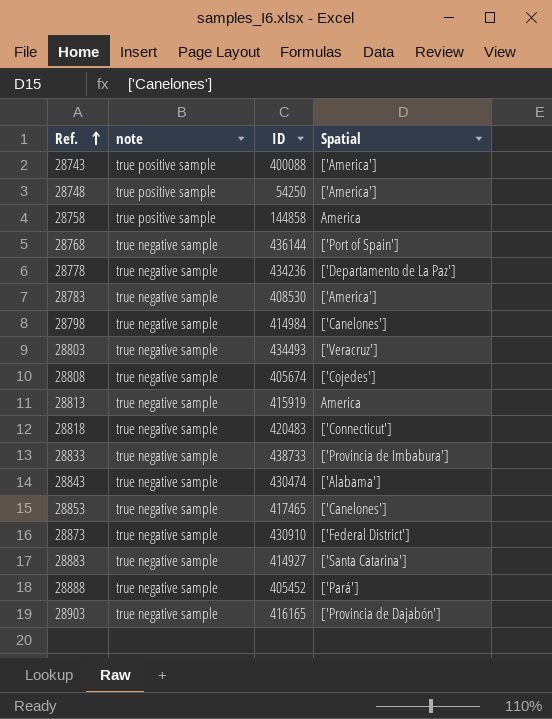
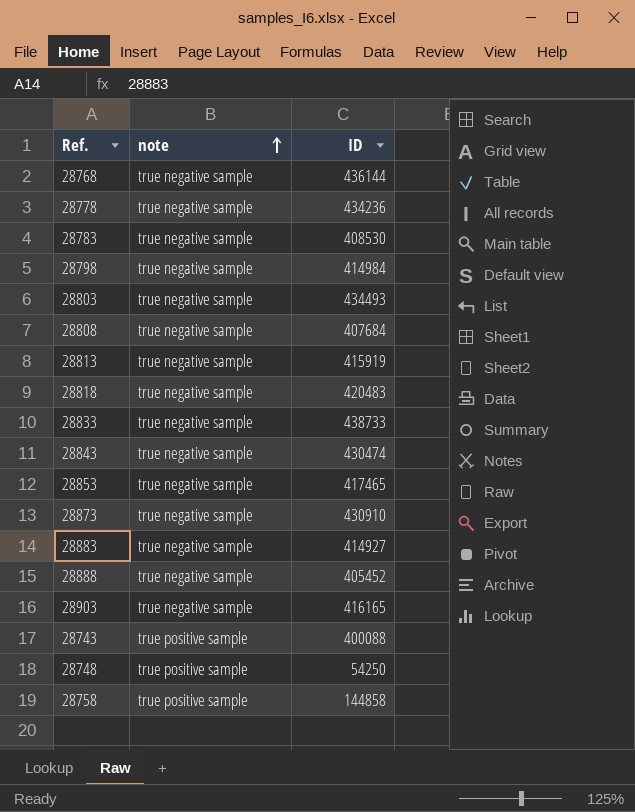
row order: Ref. ascending -> note ascending
column Spatial | position: 4 -> none
28808 | ID: 405674 -> 407684

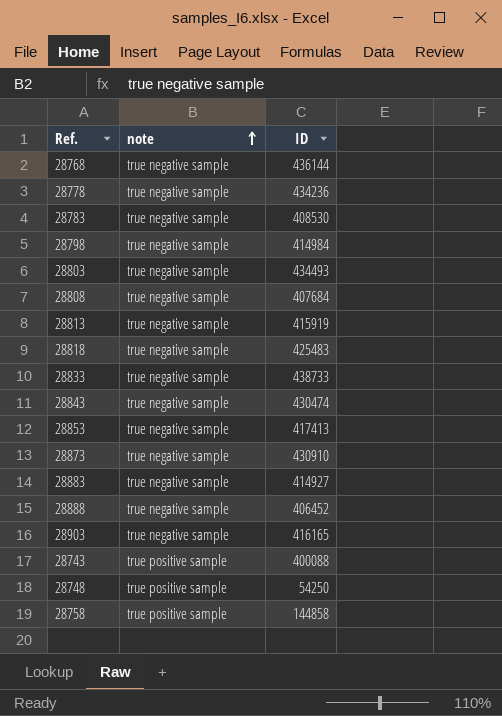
28818 | ID: 420483 -> 425483
28853 | ID: 417465 -> 417413
28888 | ID: 405452 -> 406452

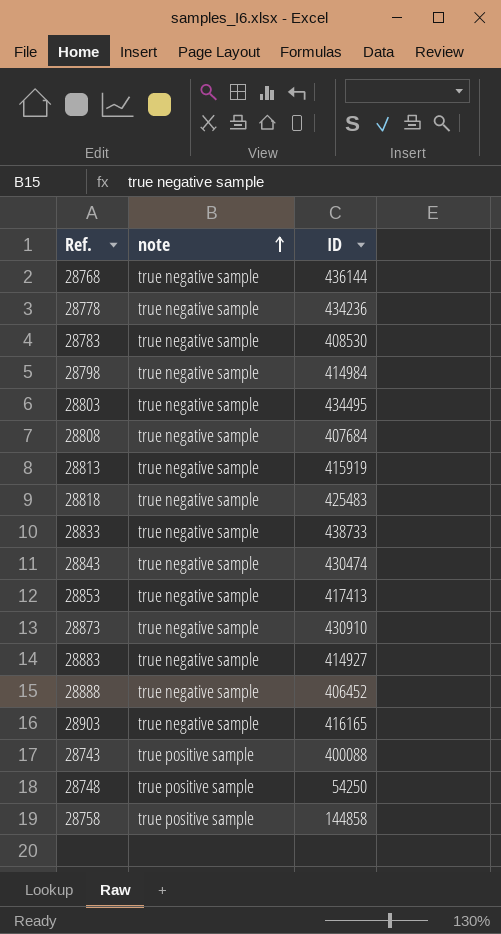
28803 | ID: 434493 -> 434495

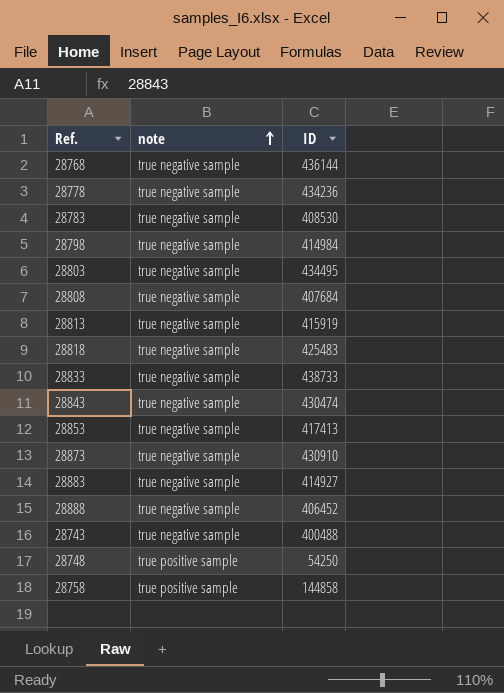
row 28903: true negative sample | 416165 -> none
28743 | note: true positive sample -> true negative sample
28743 | ID: 400088 -> 400488

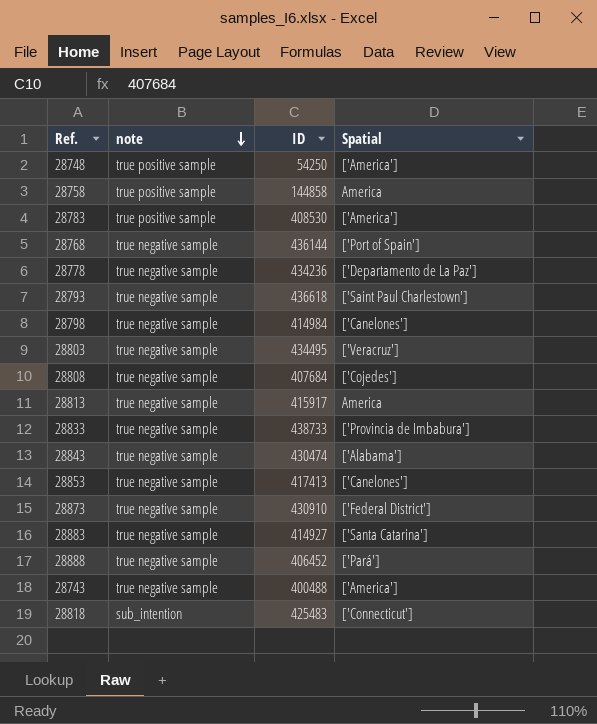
row order: note ascending -> note descending
column Spatial | position: none -> 4
28783 | note: true negative sample -> true positive sample
row 28793: none -> true negative sample | 436618 | ['Saint Paul Charlestown']
28813 | ID: 415919 -> 415917
28818 | note: true negative sample -> sub_intention

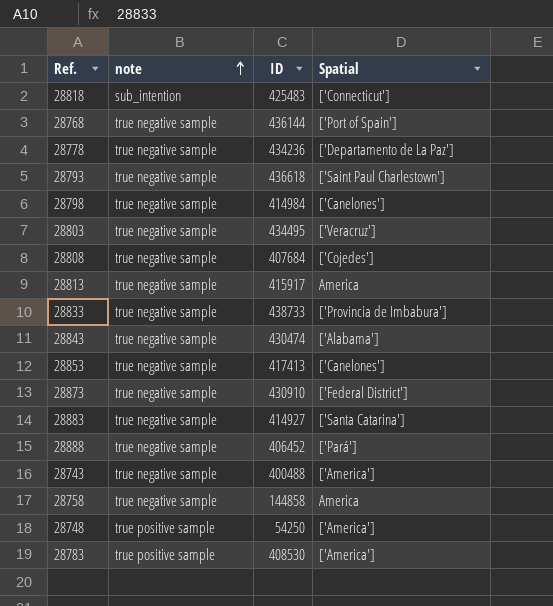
row order: note descending -> note ascending
28758 | note: true positive sample -> true negative sample

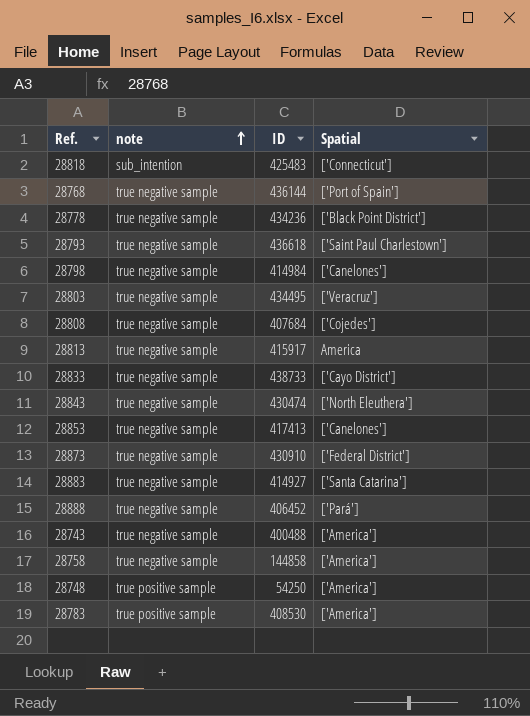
28778 | Spatial: ['Departamento de La Paz'] -> ['Black Point District']
28833 | Spatial: ['Provincia de Imbabura'] -> ['Cayo District']
28843 | Spatial: ['Alabama'] -> ['North Eleuthera']
28758 | Spatial: America -> ['America']

